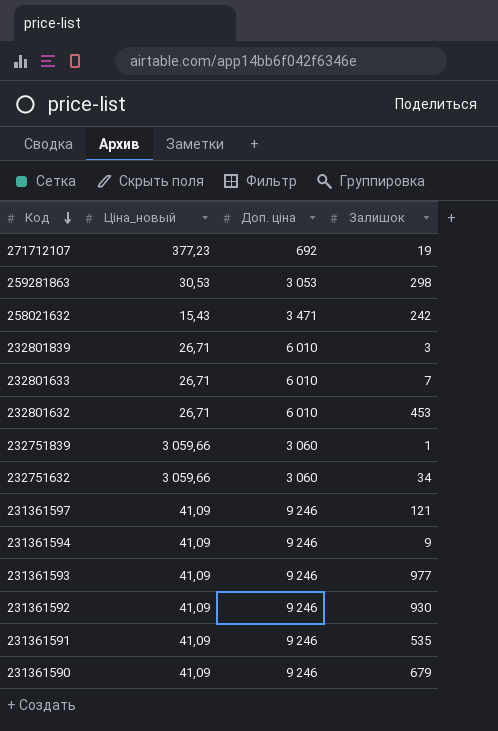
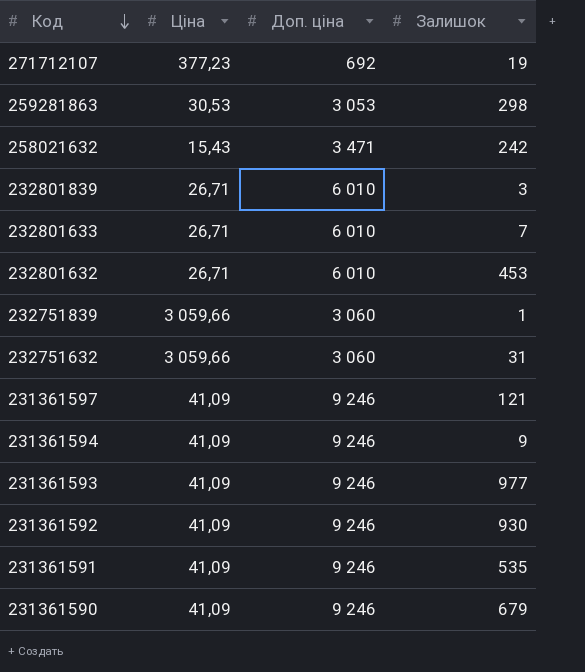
column name: Ціна_новый -> Ціна
232751632 | Залишок: 34 -> 31

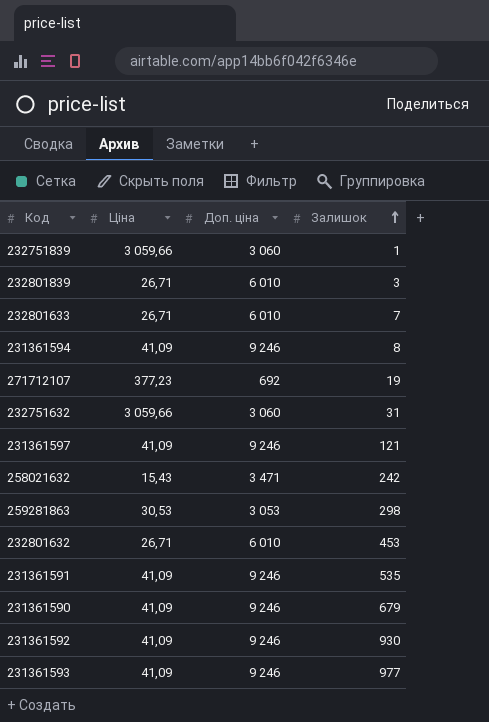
row order: Код descending -> Залишок ascending
231361594 | Залишок: 9 -> 8

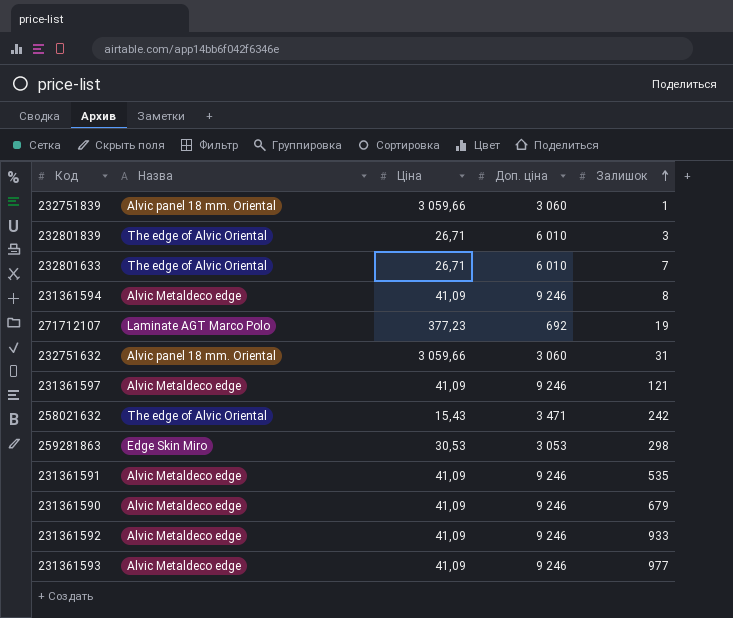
column Назва | position: none -> 2
row 232801632: 26,71 | 6 010 | 453 -> none
231361592 | Залишок: 930 -> 933

